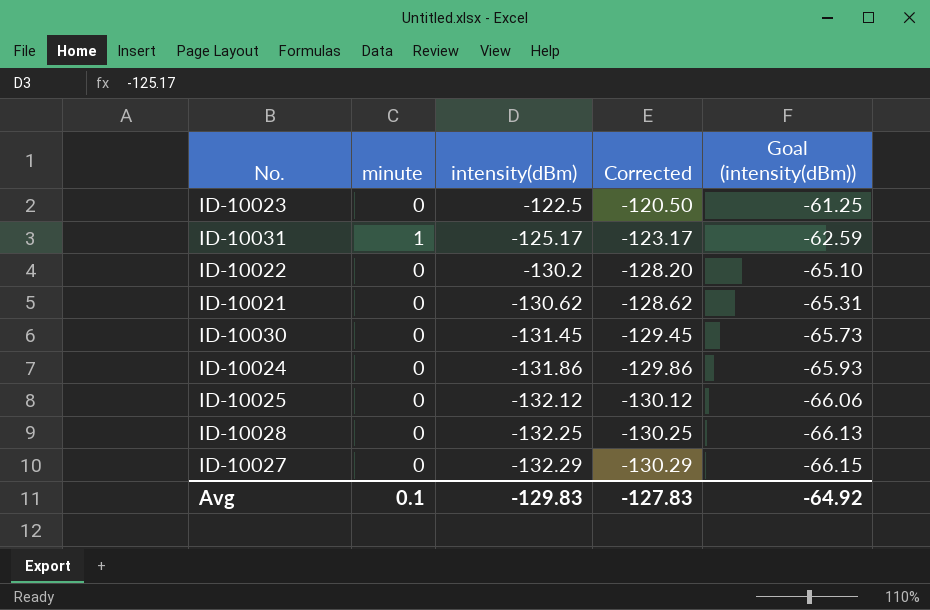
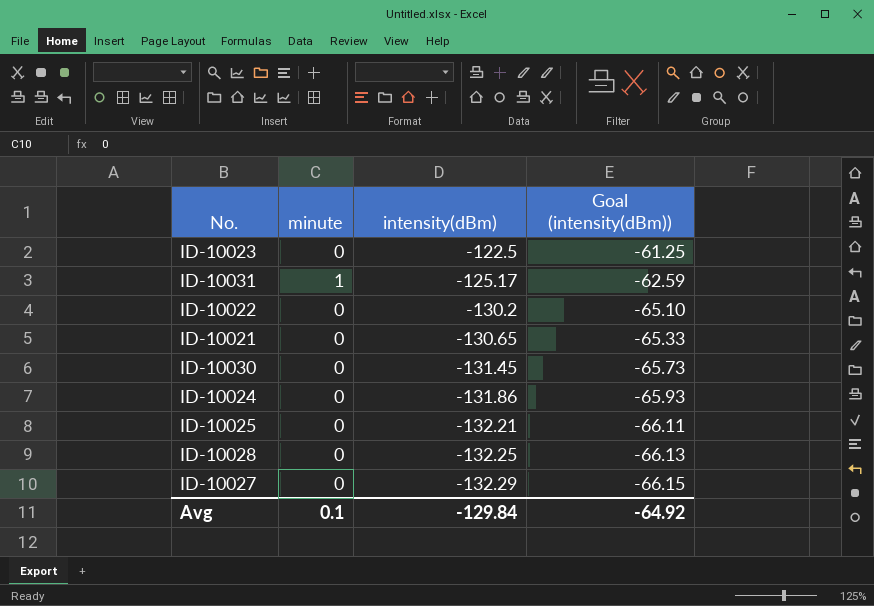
column Corrected | formula: [intensity(dBm)] + 2 -> none
ID-10021 | intensity(dBm): -130.62 -> -130.65
ID-10021 | Goal (intensity(dBm)): -65.31 -> -65.33
ID-10025 | intensity(dBm): -132.12 -> -132.21
ID-10025 | Goal (intensity(dBm)): -66.06 -> -66.11
Avg | intensity(dBm): -129.83 -> -129.84

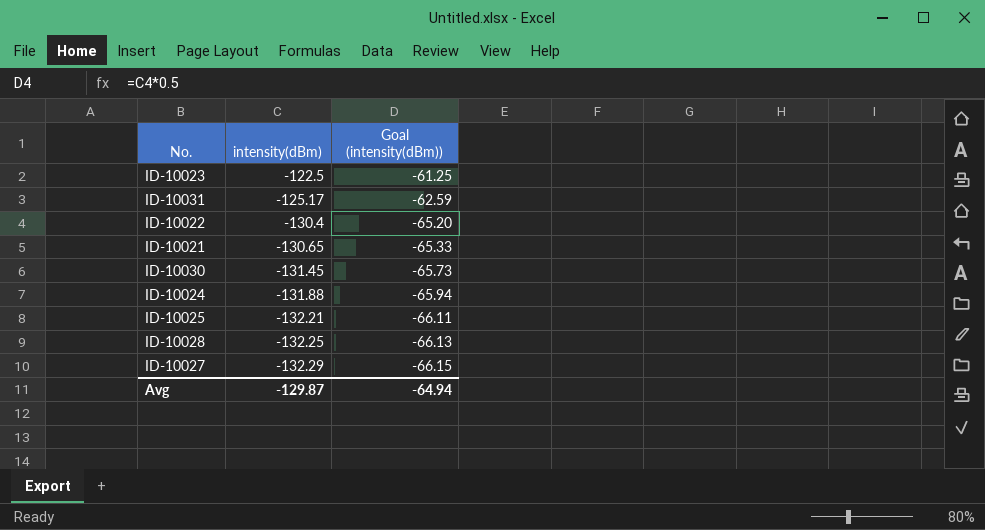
column minute | position: 2 -> none
ID-10022 | intensity(dBm): -130.2 -> -130.4
ID-10022 | Goal (intensity(dBm)): -65.10 -> -65.20
ID-10024 | intensity(dBm): -131.86 -> -131.88
ID-10024 | Goal (intensity(dBm)): -65.93 -> -65.94
Avg | intensity(dBm): -129.84 -> -129.87
Avg | Goal (intensity(dBm)): -64.92 -> -64.94

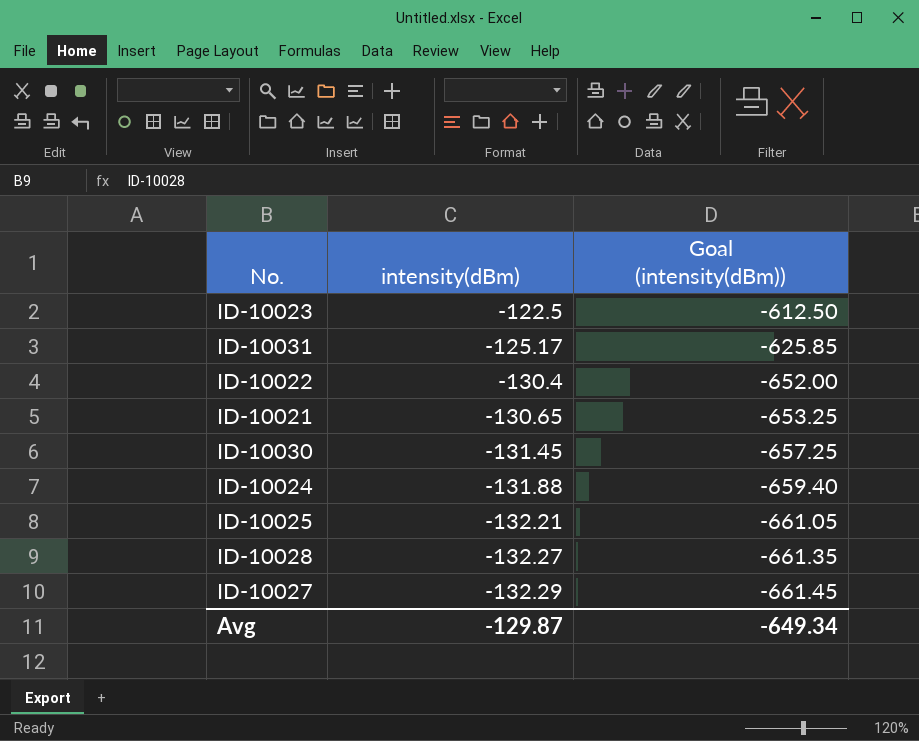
column Goal (intensity(dBm)) | formula: [intensity(dBm)] * 0.5 -> [intensity(dBm)] * 5
ID-10028 | intensity(dBm): -132.25 -> -132.27
Avg | Goal (intensity(dBm)): -64.94 -> -649.34

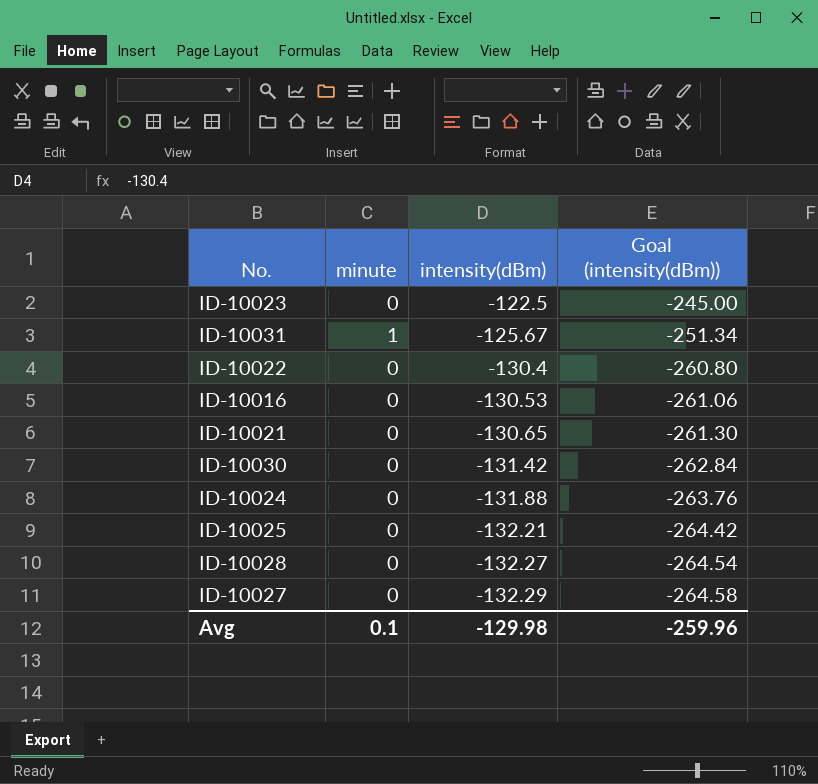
column minute | position: none -> 2
column Goal (intensity(dBm)) | formula: [intensity(dBm)] * 5 -> [intensity(dBm)] * 2
ID-10031 | intensity(dBm): -125.17 -> -125.67
row ID-10016: none -> 0 | -130.53 | -261.06
ID-10030 | intensity(dBm): -131.45 -> -131.42
Avg | intensity(dBm): -129.87 -> -129.98
Avg | Goal (intensity(dBm)): -649.34 -> -259.96

